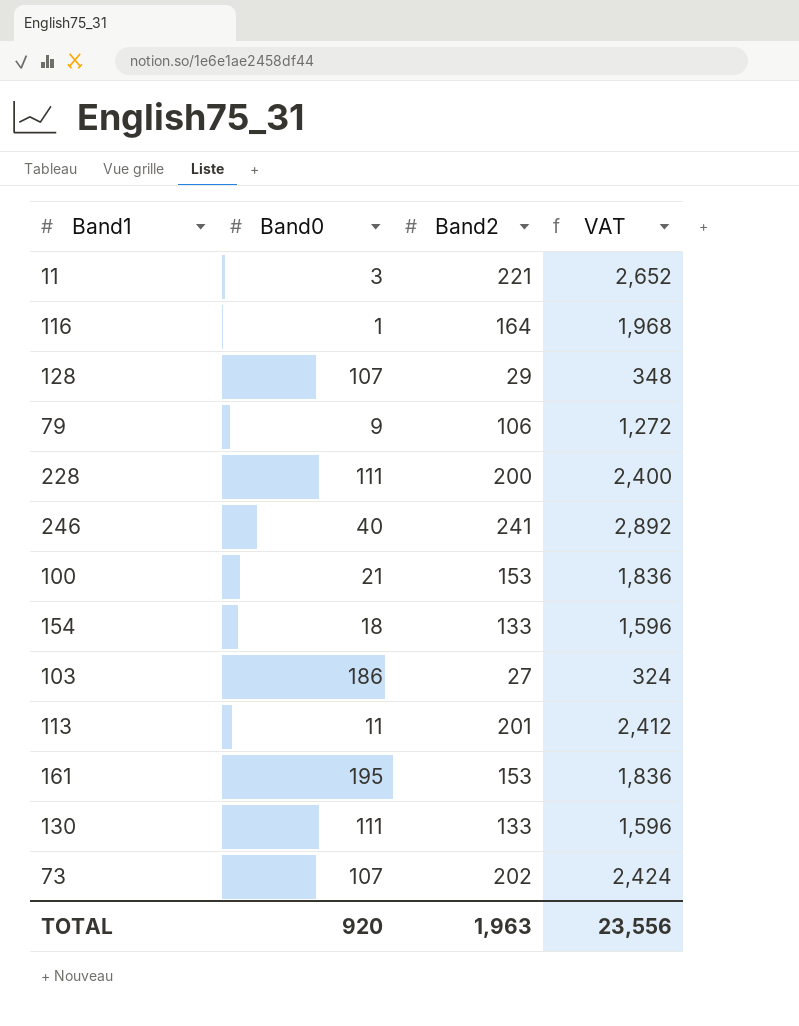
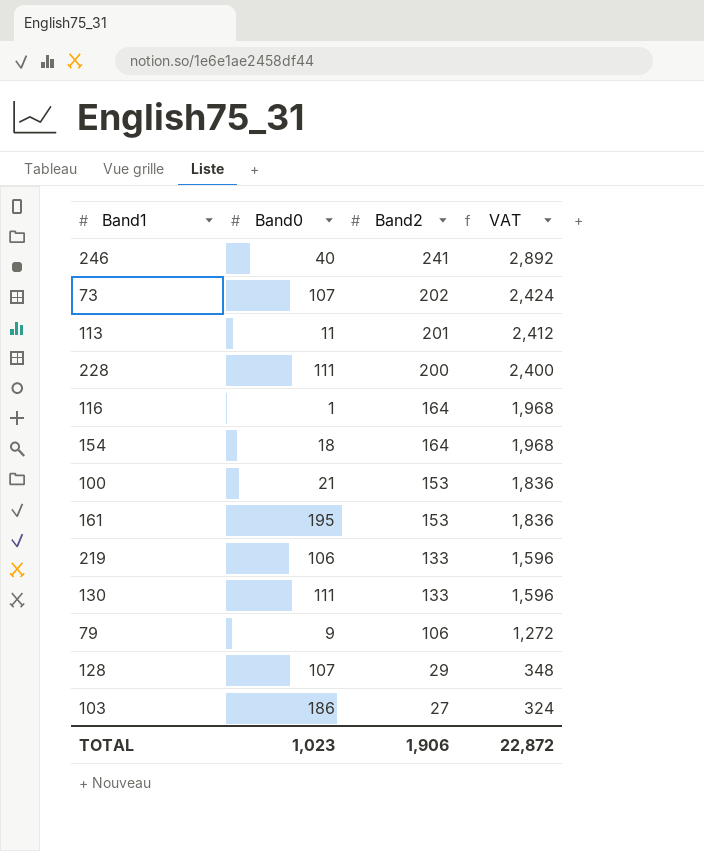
row order: none -> Band2 descending
row 11: 3 | 221 | 2,652 -> none
154 | Band2: 133 -> 164
154 | VAT: 1,596 -> 1,968
row 219: none -> 106 | 133 | 1,596
TOTAL | Band0: 920 -> 1,023
TOTAL | Band2: 1,963 -> 1,906
TOTAL | VAT: 23,556 -> 22,872

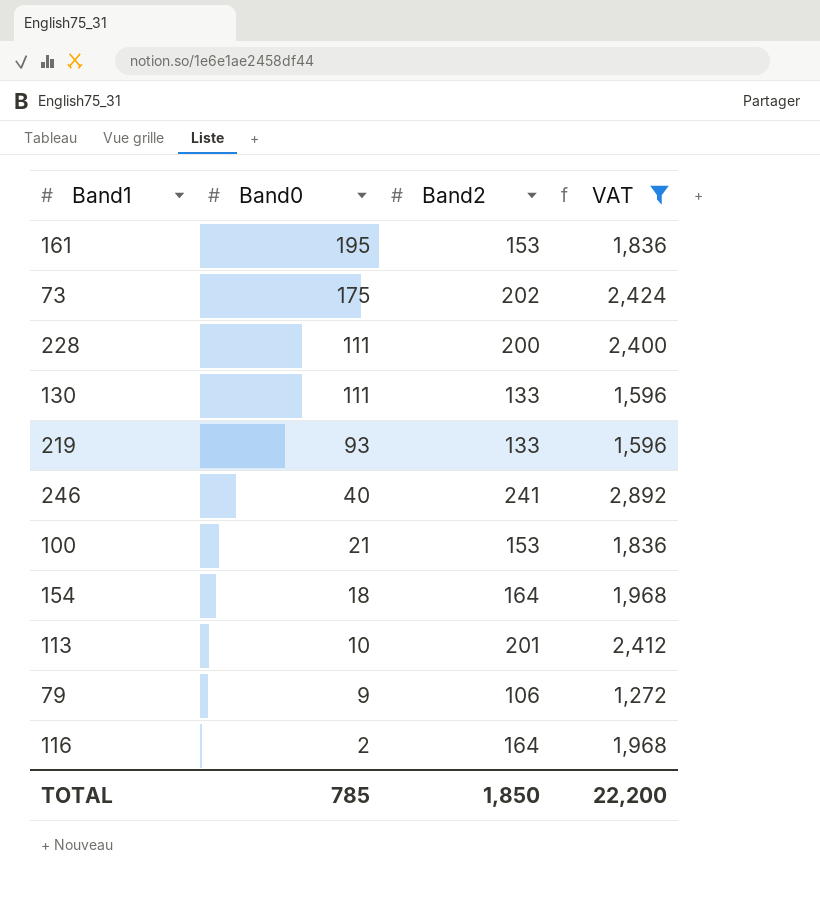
filter: none -> VAT >= 1,272
row order: Band2 descending -> Band0 descending
73 | Band0: 107 -> 175
219 | Band0: 106 -> 93
113 | Band0: 11 -> 10
116 | Band0: 1 -> 2
TOTAL | Band0: 1,023 -> 785
TOTAL | Band2: 1,906 -> 1,850
TOTAL | VAT: 22,872 -> 22,200

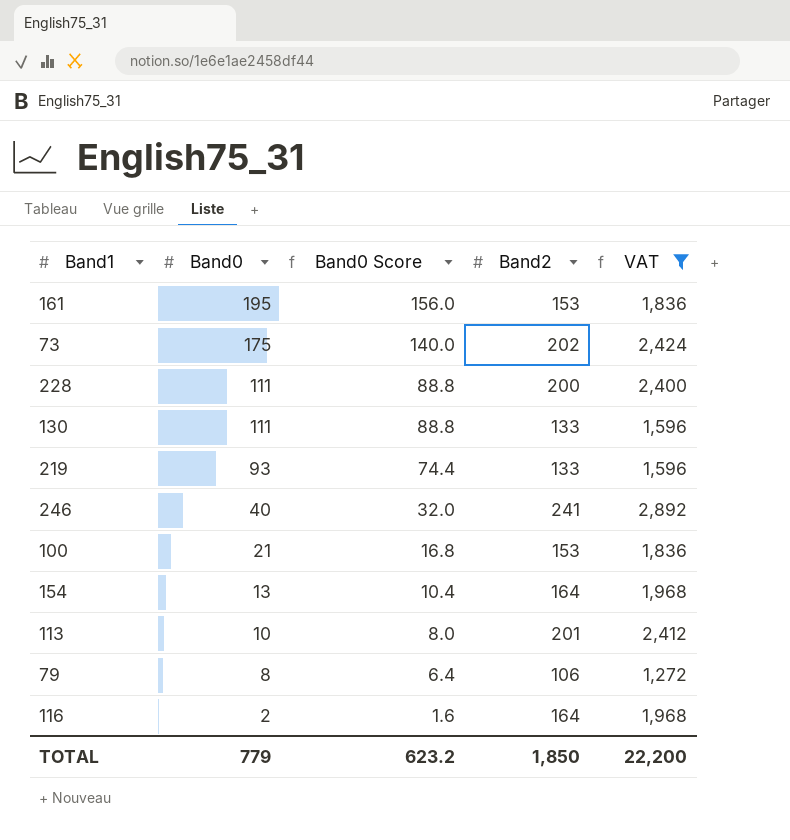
column Band0 Score | formula: none -> [Band0] * 0.8
154 | Band0: 18 -> 13
79 | Band0: 9 -> 8
TOTAL | Band0: 785 -> 779

